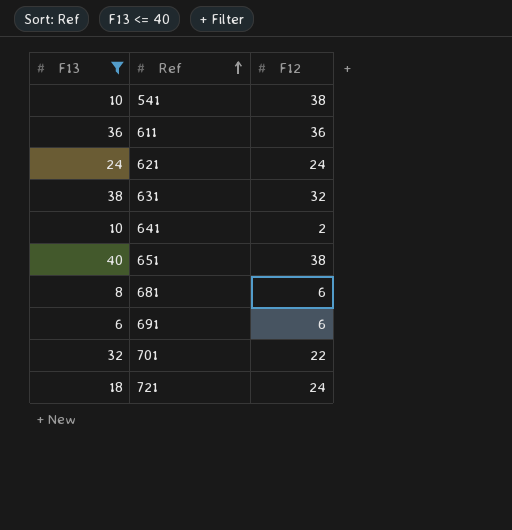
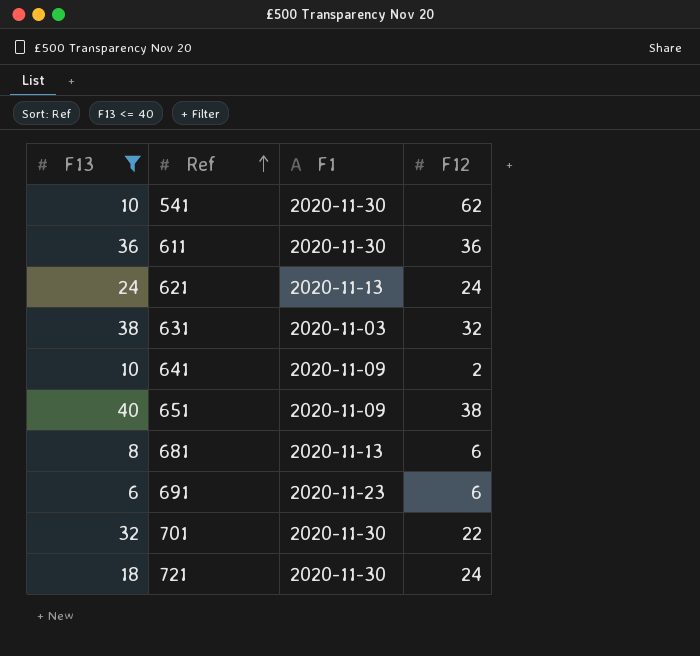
column F1 | position: none -> 3
541 | F12: 38 -> 62

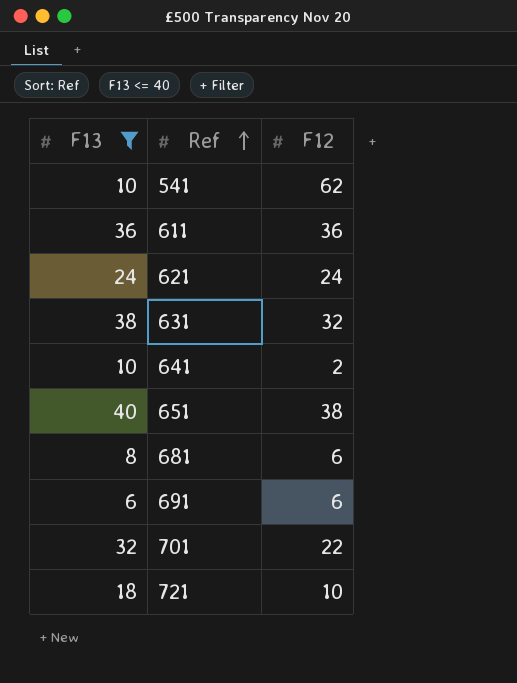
column F1 | position: 3 -> none
721 | F12: 24 -> 10

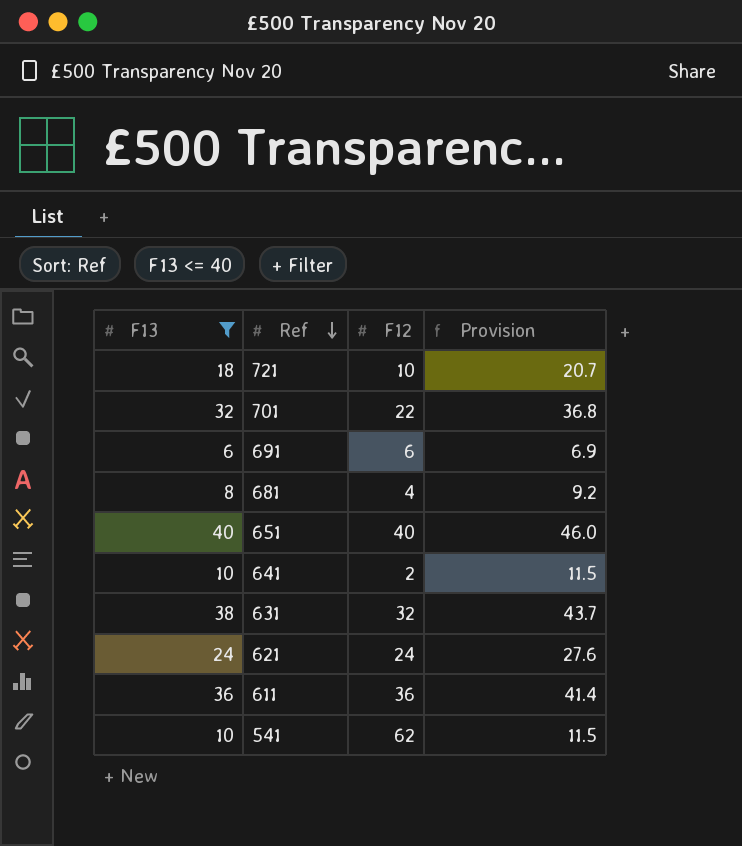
row order: Ref ascending -> Ref descending
column Provision | formula: none -> [F13] * 1.15
681 | F12: 6 -> 4
651 | F12: 38 -> 40

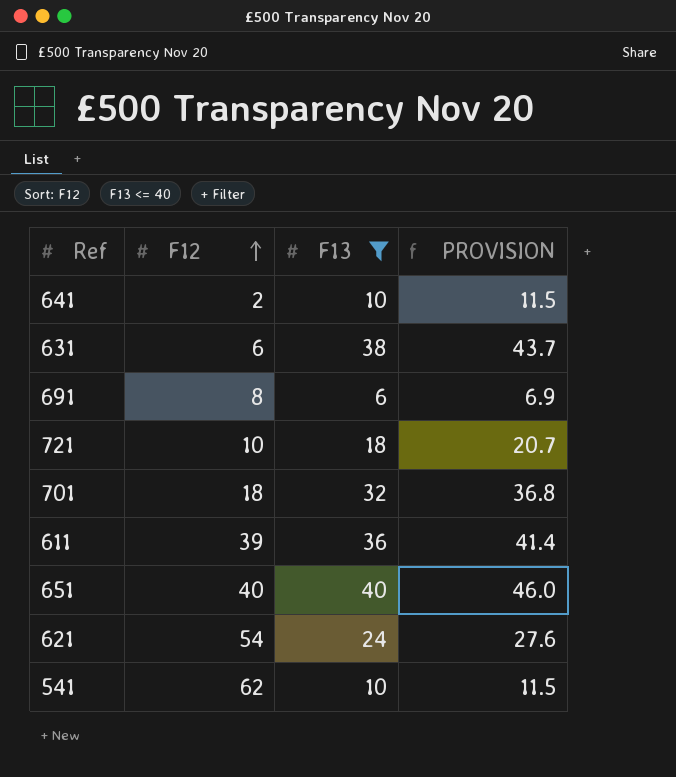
row order: Ref descending -> F12 ascending
column F13 | position: 1 -> 3
column name: Provision -> PROVISION
row 681: 8 | 4 | 9.2 -> none
631 | F12: 32 -> 6
691 | F12: 6 -> 8
701 | F12: 22 -> 18
611 | F12: 36 -> 39
621 | F12: 24 -> 54

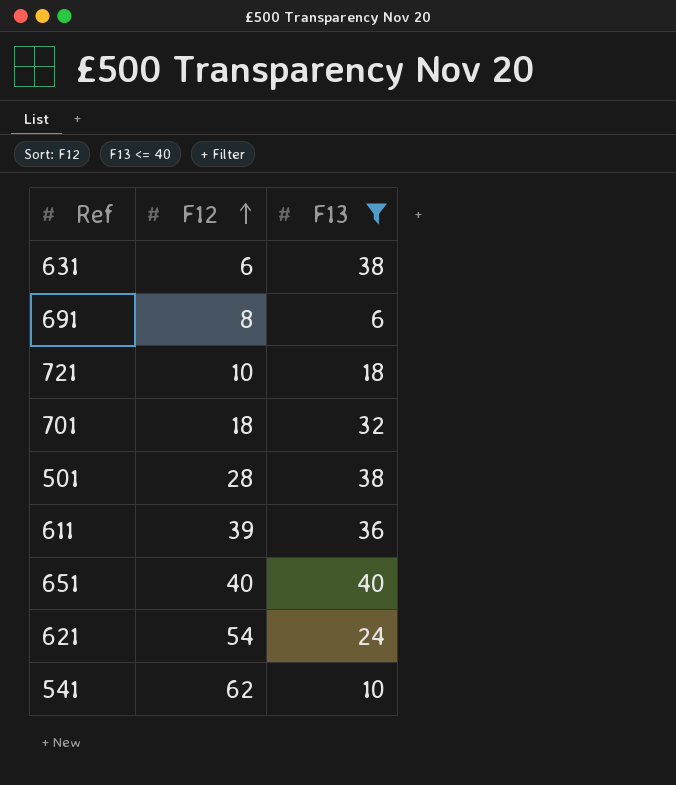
column PROVISION | formula: [F13] * 1.15 -> none
row 641: 2 | 10 | 11.5 -> none
row 501: none -> 28 | 38

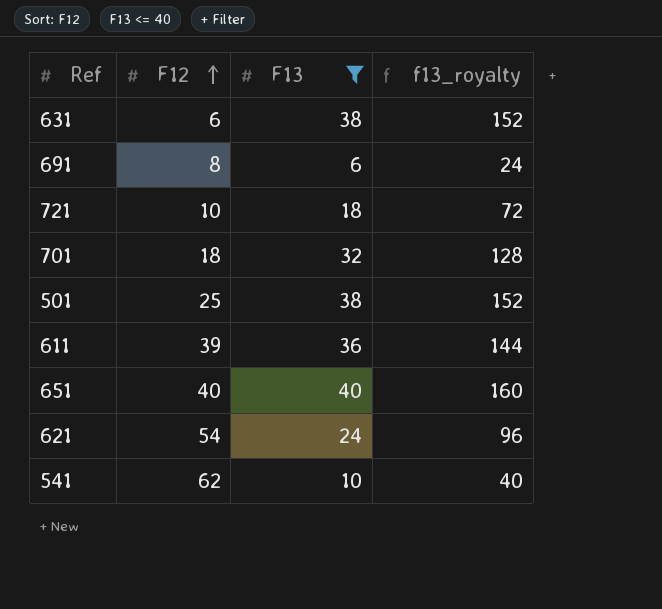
column f13_royalty | formula: none -> [F13] * 4
501 | F12: 28 -> 25

